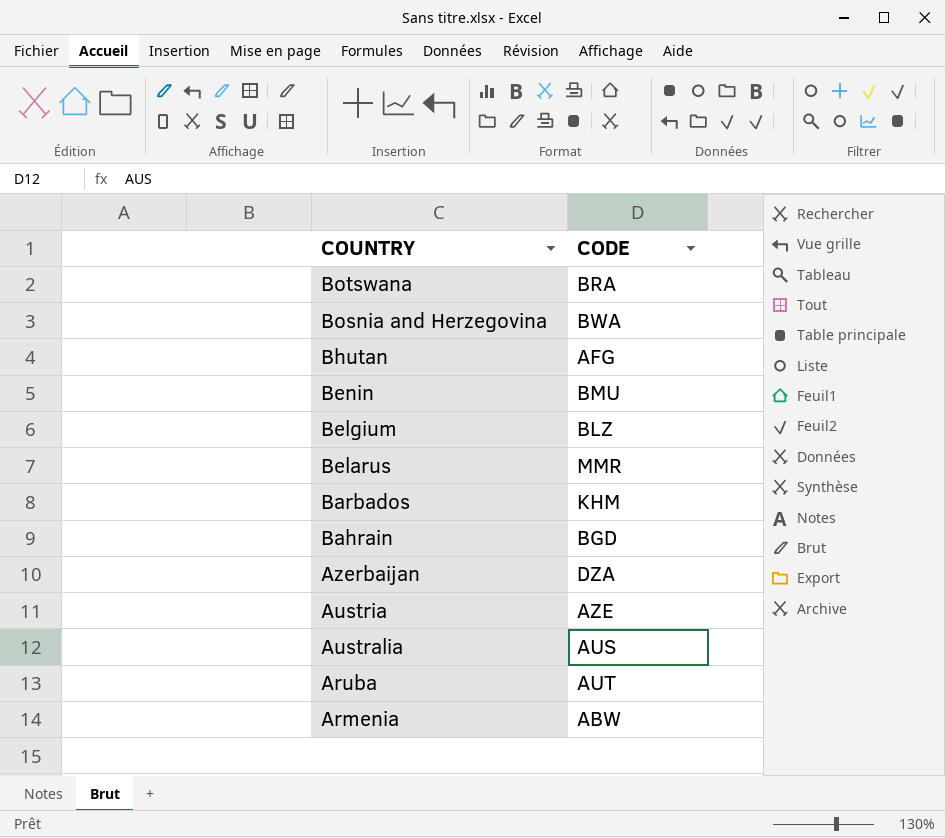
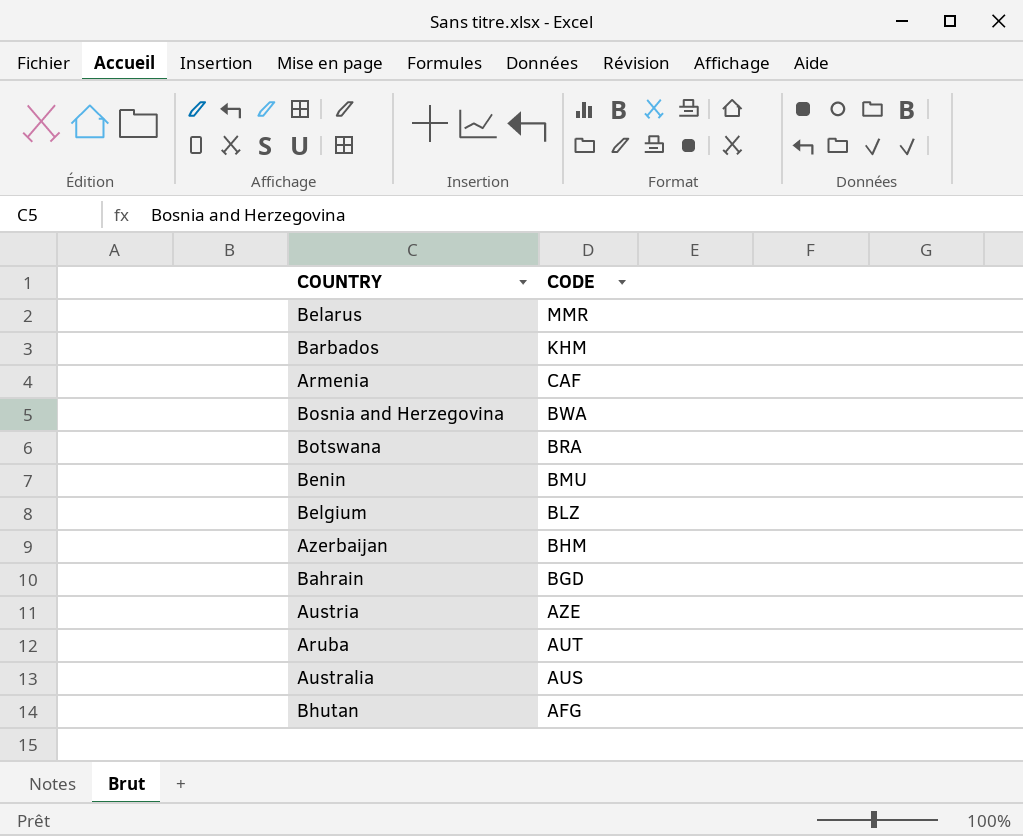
row order: COUNTRY descending -> CODE descending
Armenia | CODE: ABW -> CAF
Azerbaijan | CODE: DZA -> BHM

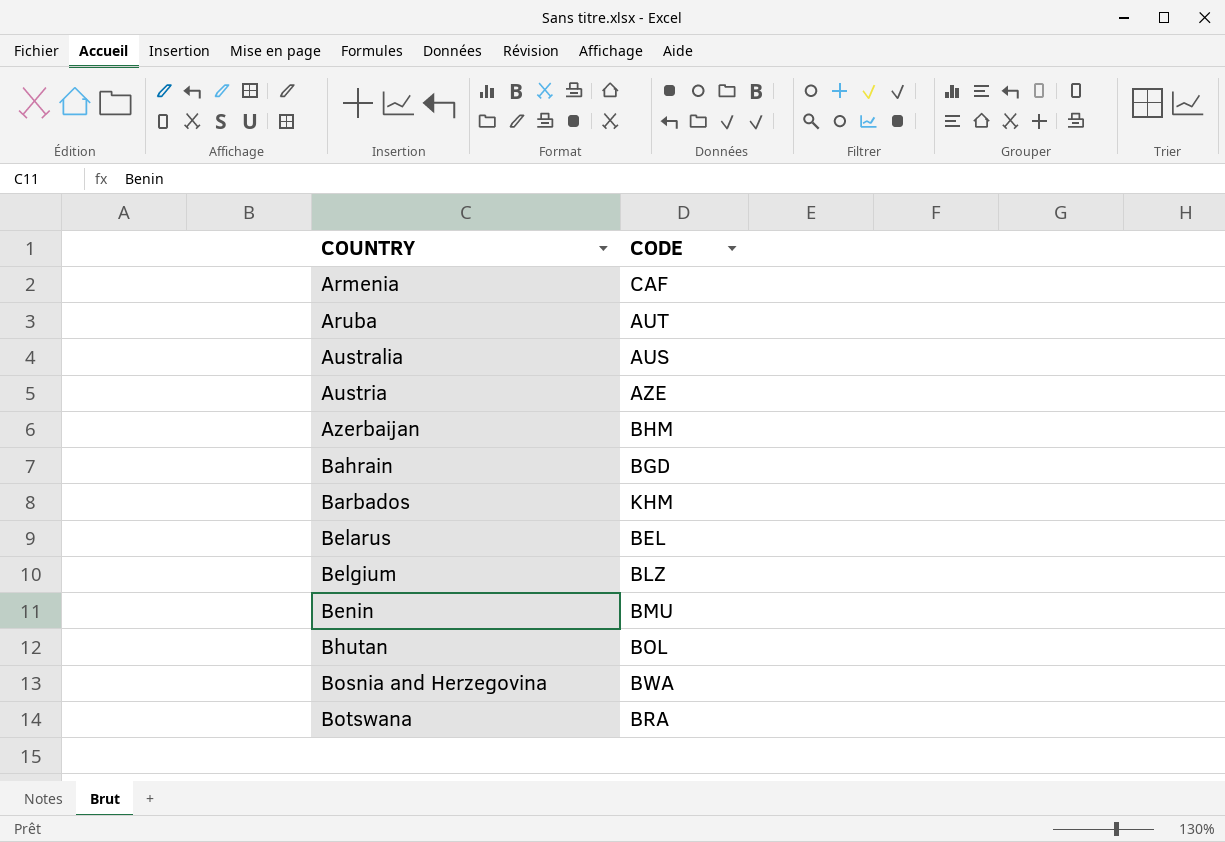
row order: CODE descending -> COUNTRY ascending
Belarus | CODE: MMR -> BEL
Bhutan | CODE: AFG -> BOL

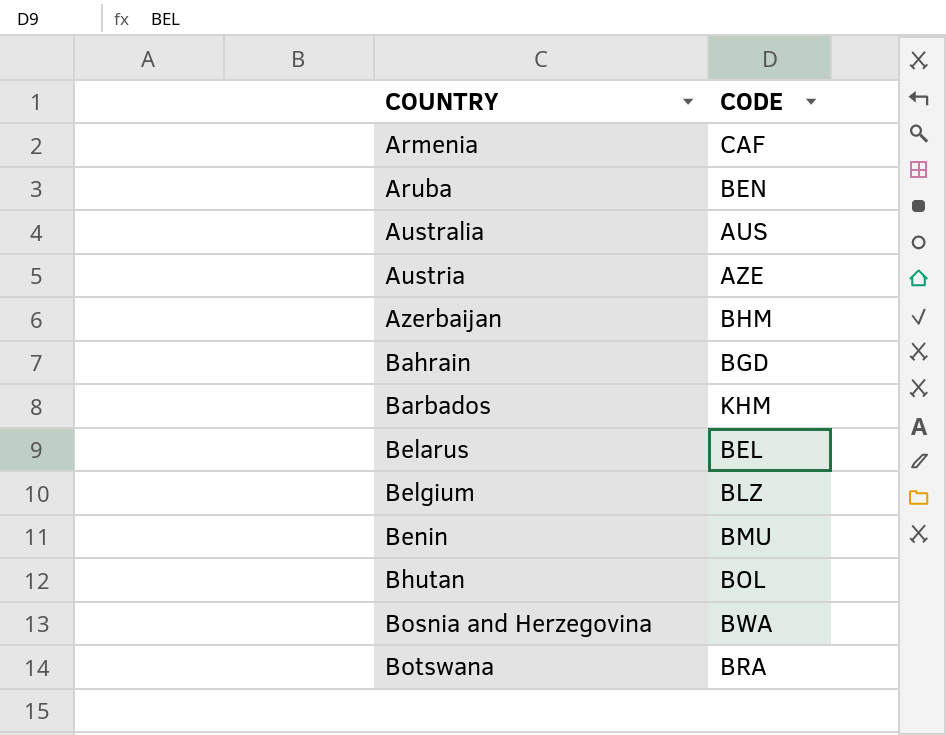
Aruba | CODE: AUT -> BEN

